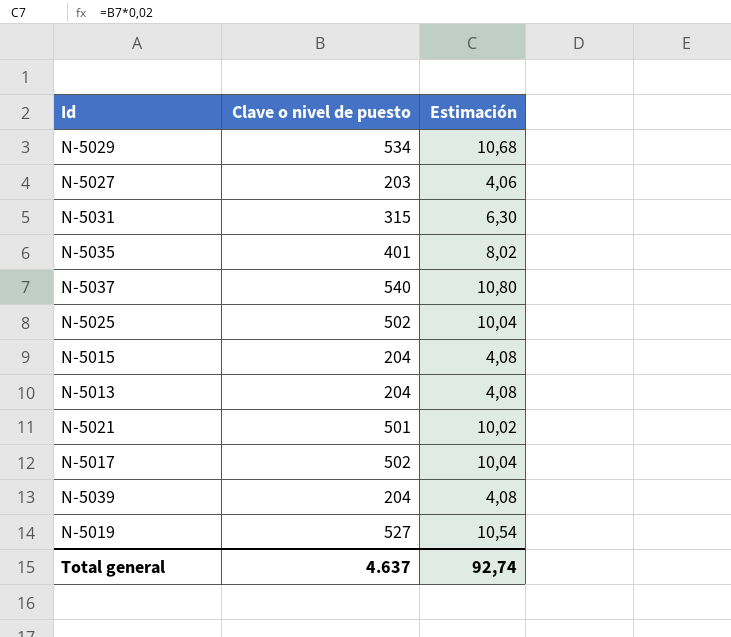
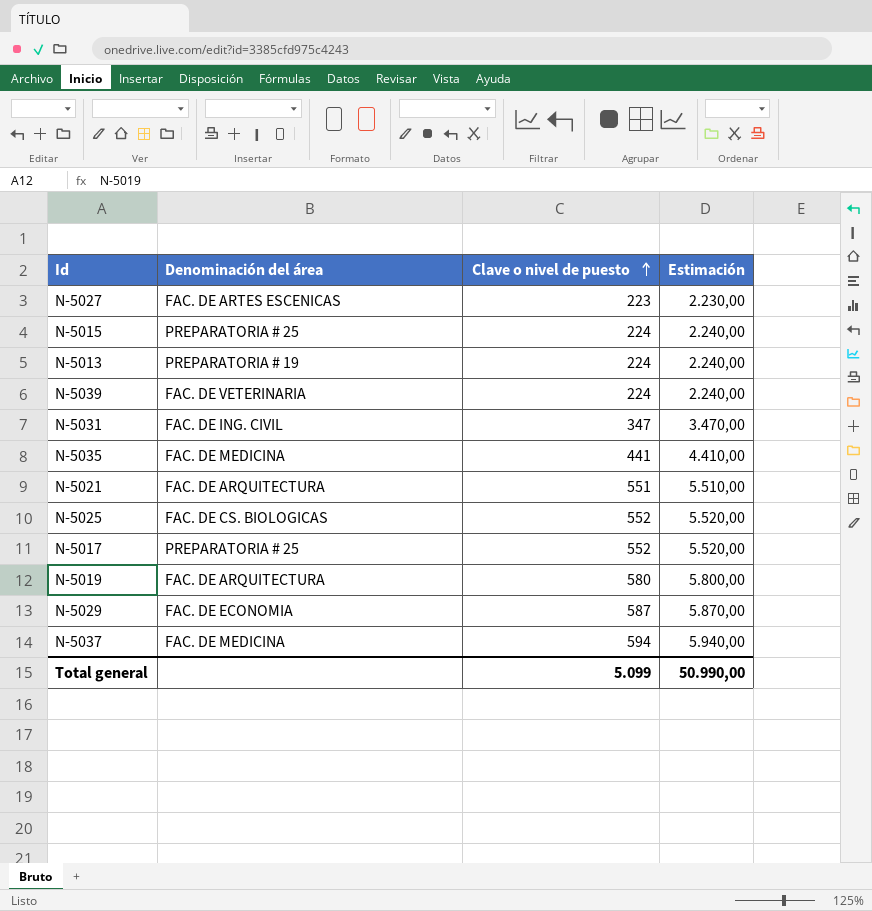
row order: none -> Clave o nivel de puesto ascending
column Denominación del área | position: none -> 2
column Estimación | formula: [Clave o nivel de puesto] * 0,02 -> [Clave o nivel de puesto] * 10
N-5027 | Clave o nivel de puesto: 203 -> 223
N-5015 | Clave o nivel de puesto: 204 -> 224
N-5013 | Clave o nivel de puesto: 204 -> 224
N-5039 | Clave o nivel de puesto: 204 -> 224
N-5031 | Clave o nivel de puesto: 315 -> 347
N-5035 | Clave o nivel de puesto: 401 -> 441
N-5021 | Clave o nivel de puesto: 501 -> 551
N-5025 | Clave o nivel de puesto: 502 -> 552
N-5017 | Clave o nivel de puesto: 502 -> 552
N-5019 | Clave o nivel de puesto: 527 -> 580
N-5029 | Clave o nivel de puesto: 534 -> 587
N-5037 | Clave o nivel de puesto: 540 -> 594
Total general | Clave o nivel de puesto: 4.637 -> 5.099
Total general | Estimación: 92,74 -> 50.990,00

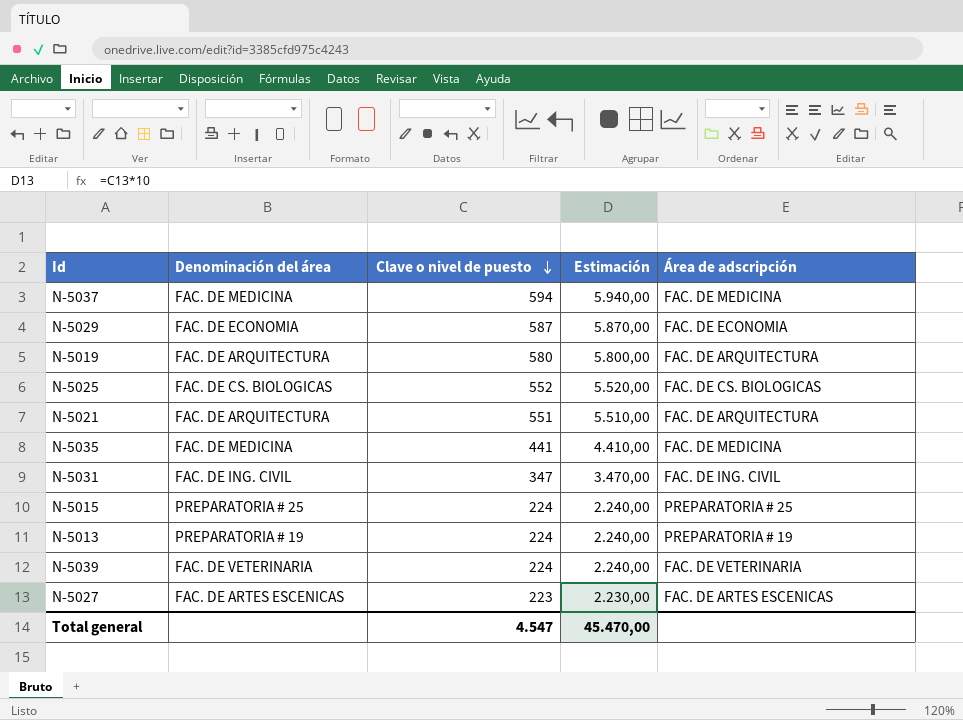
row order: Clave o nivel de puesto ascending -> Clave o nivel de puesto descending
column Área de adscripción | position: none -> 5
row N-5017: PREPARATORIA # 25 | 552 | 5.520,00 -> none
Total general | Clave o nivel de puesto: 5.099 -> 4.547
Total general | Estimación: 50.990,00 -> 45.470,00

